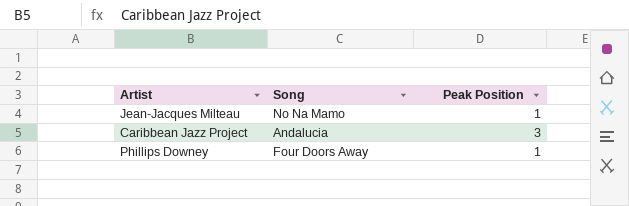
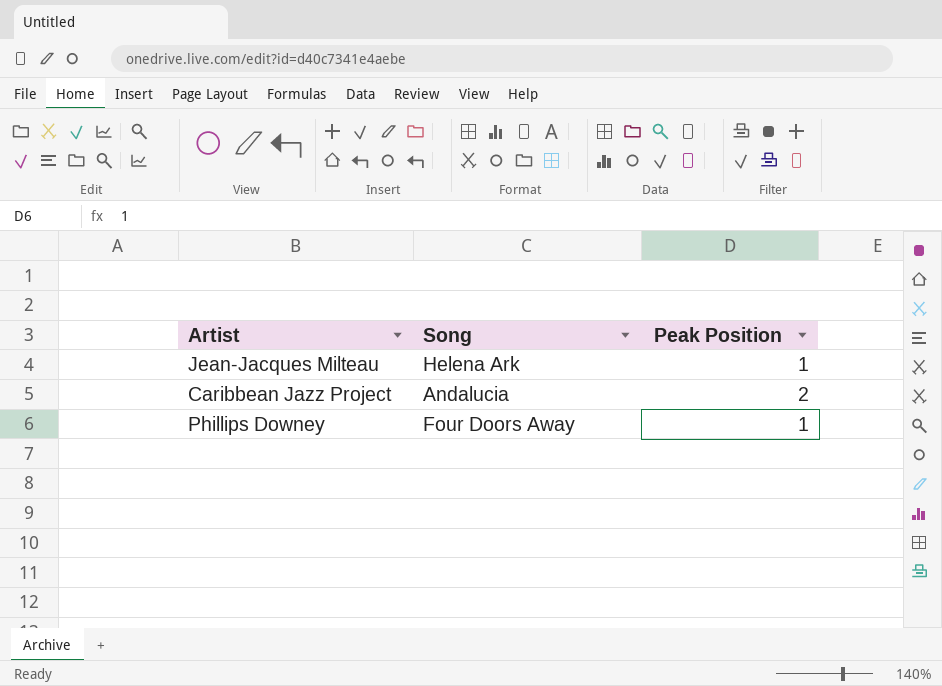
Jean-Jacques Milteau | Song: No Na Mamo -> Helena Ark
Caribbean Jazz Project | Peak Position: 3 -> 2

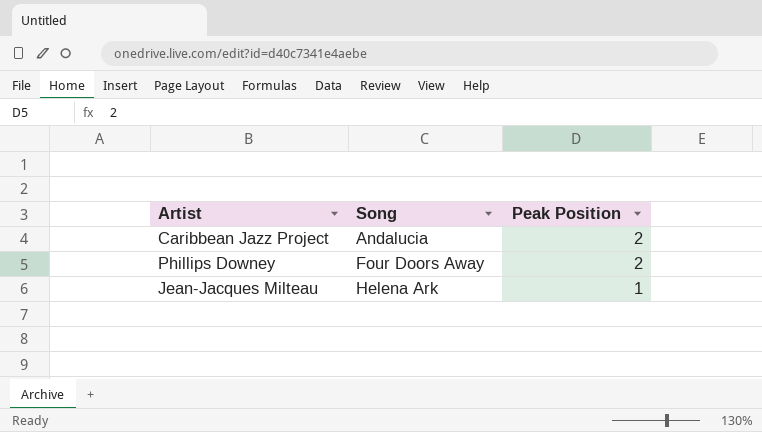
row order: none -> Song ascending
Phillips Downey | Peak Position: 1 -> 2

